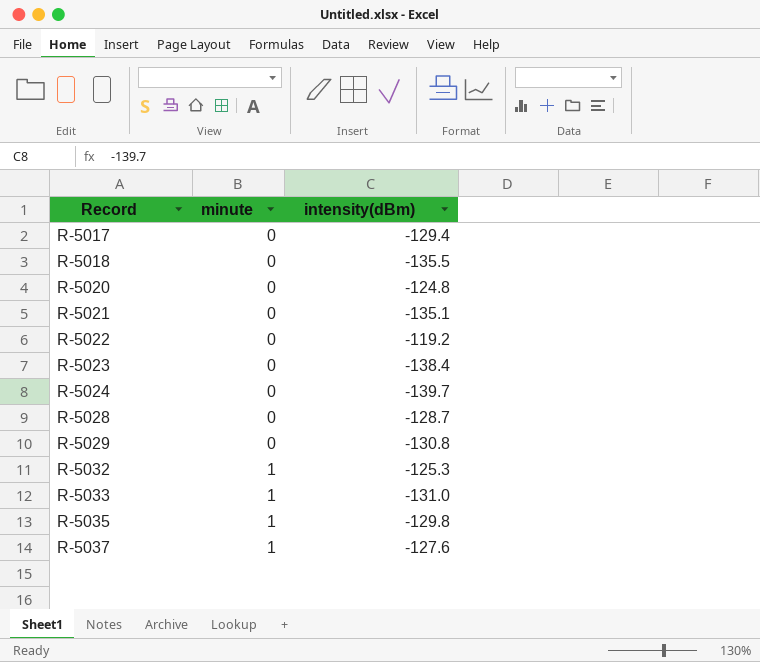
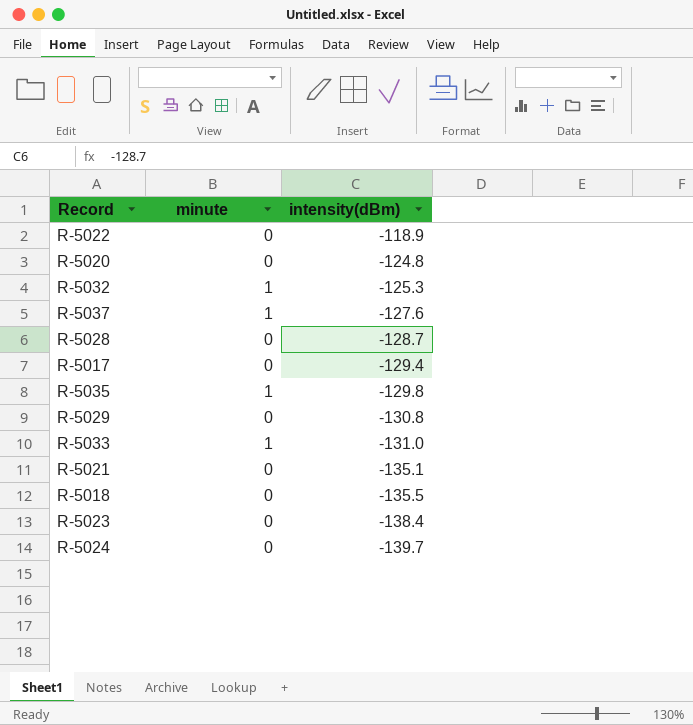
row order: Record ascending -> intensity(dBm) descending
R-5022 | intensity(dBm): -119.2 -> -118.9

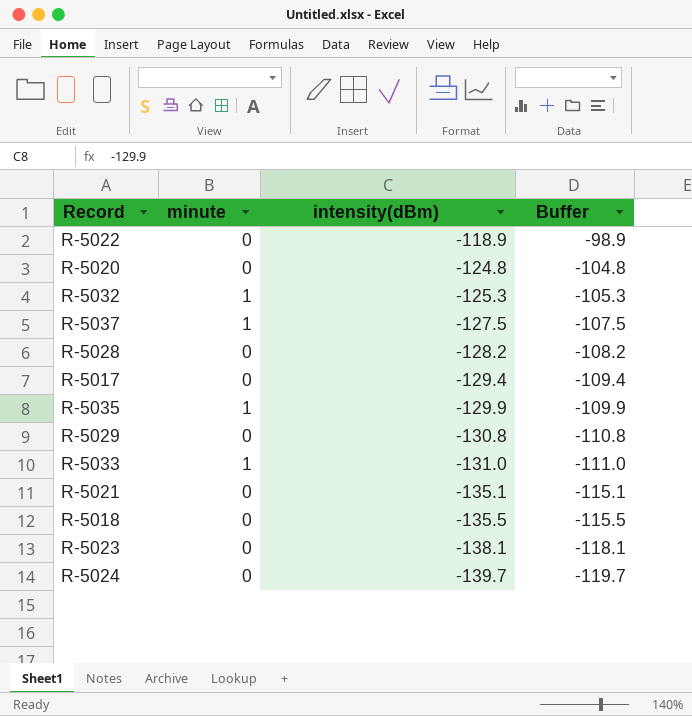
column Buffer | formula: none -> [intensity(dBm)] + 20
R-5037 | intensity(dBm): -127.6 -> -127.5
R-5028 | intensity(dBm): -128.7 -> -128.2
R-5035 | intensity(dBm): -129.8 -> -129.9
R-5023 | intensity(dBm): -138.4 -> -138.1

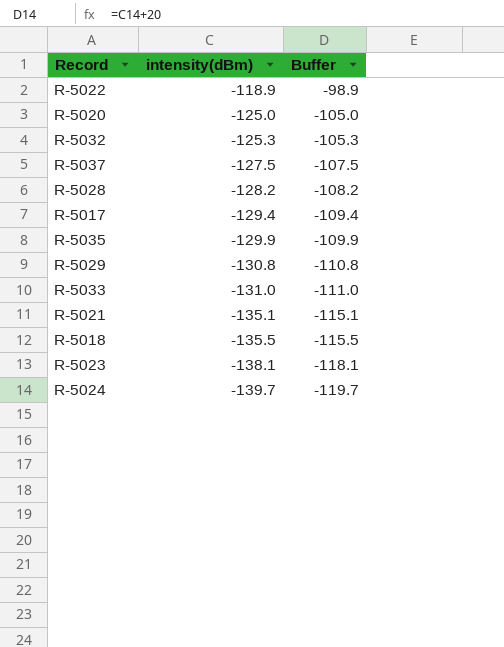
column minute | position: 2 -> none
R-5020 | intensity(dBm): -124.8 -> -125.0
R-5020 | Buffer: -104.8 -> -105.0

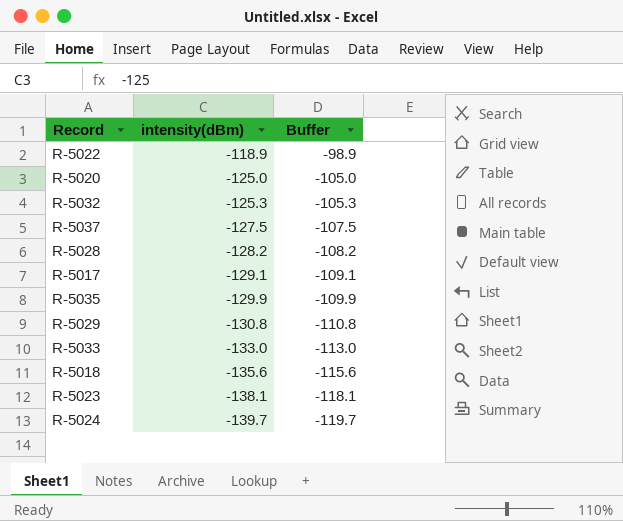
row R-5021: -135.1 | -115.1 -> none
R-5017 | intensity(dBm): -129.4 -> -129.1
R-5017 | Buffer: -109.4 -> -109.1
R-5033 | intensity(dBm): -131.0 -> -133.0
R-5033 | Buffer: -111.0 -> -113.0
R-5018 | intensity(dBm): -135.5 -> -135.6
R-5018 | Buffer: -115.5 -> -115.6

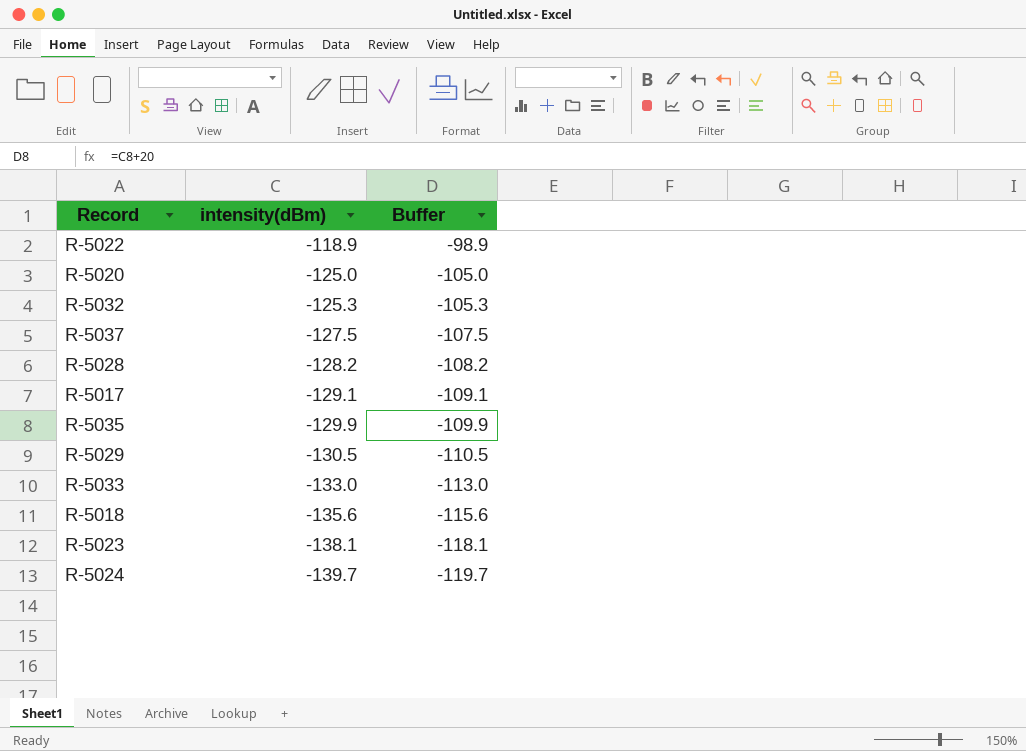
R-5029 | intensity(dBm): -130.8 -> -130.5
R-5029 | Buffer: -110.8 -> -110.5

